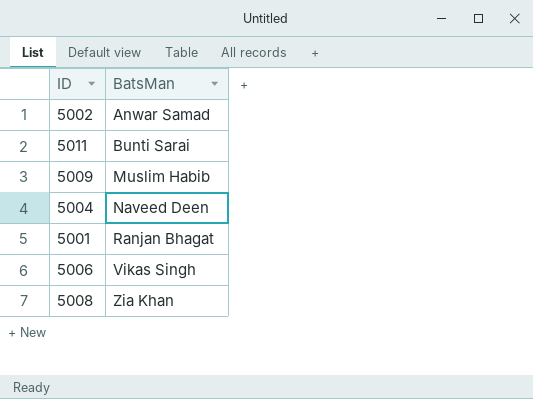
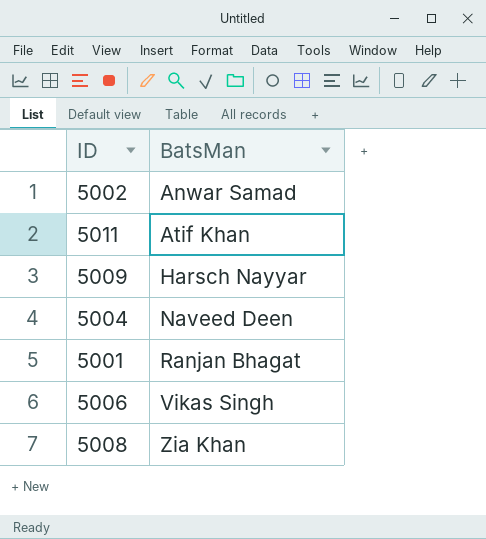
5011 | BatsMan: Bunti Sarai -> Atif Khan
5009 | BatsMan: Muslim Habib -> Harsch Nayyar

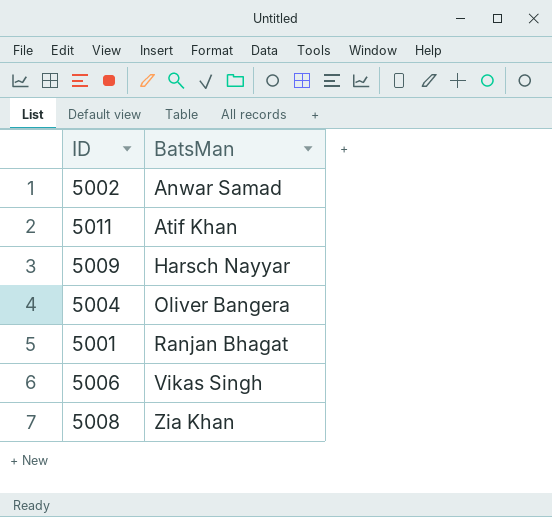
5004 | BatsMan: Naveed Deen -> Oliver Bangera

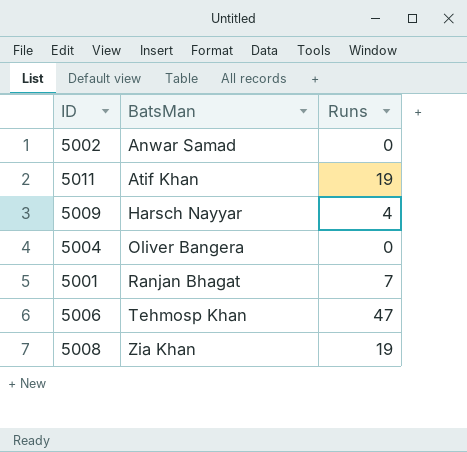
column Runs | position: none -> 3
5006 | BatsMan: Vikas Singh -> Tehmosp Khan

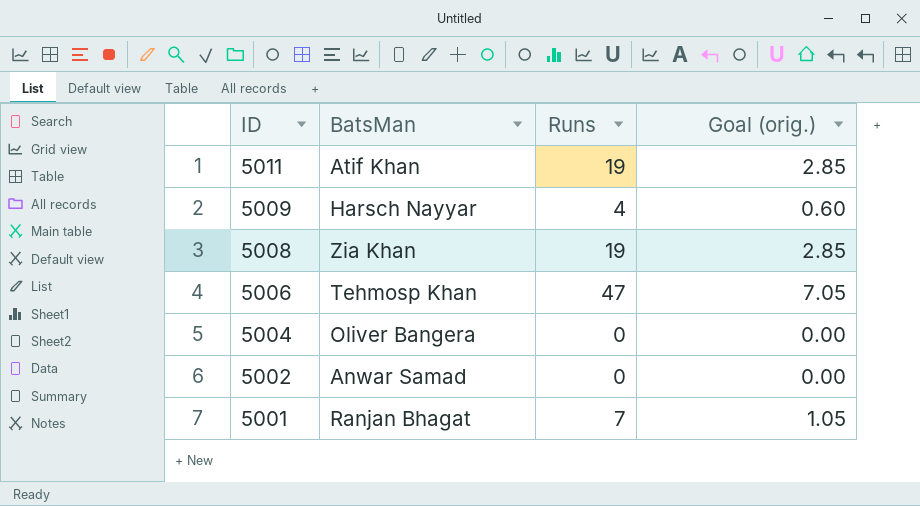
row order: BatsMan ascending -> ID descending
column Goal (orig.) | formula: none -> [Runs] * 0.15

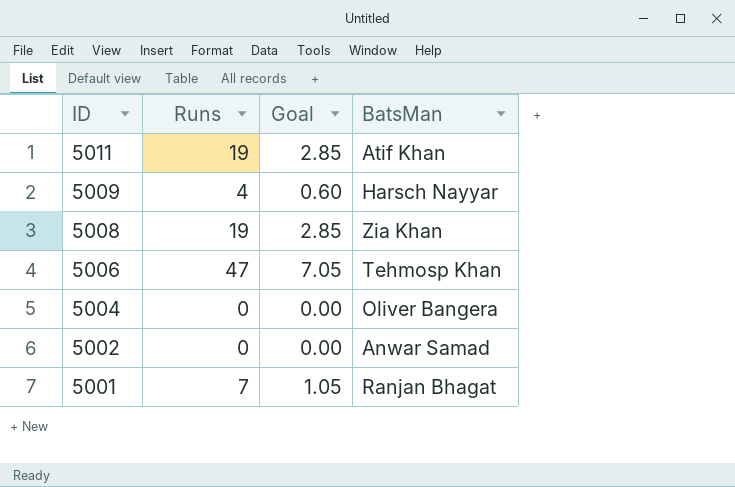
column name: Goal (orig.) -> Goal
column BatsMan | position: 2 -> 4

